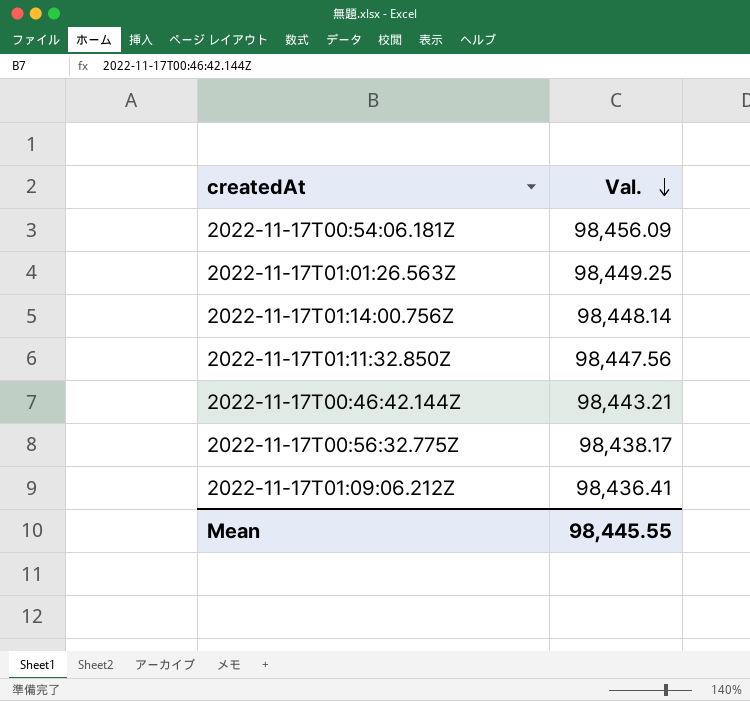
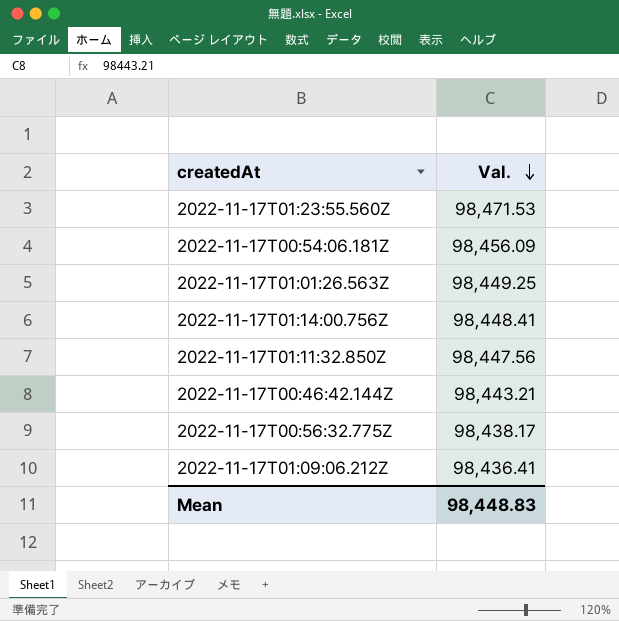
row 2022-11-17T01:23:55.560Z: none -> 98,471.53
2022-11-17T01:14:00.756Z | Val.: 98,448.14 -> 98,448.41
Mean | Val.: 98,445.55 -> 98,448.83

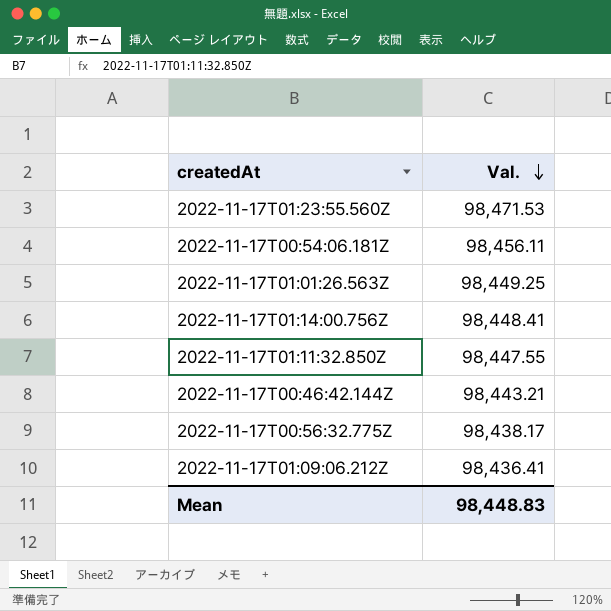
2022-11-17T00:54:06.181Z | Val.: 98,456.09 -> 98,456.11
2022-11-17T01:11:32.850Z | Val.: 98,447.56 -> 98,447.55

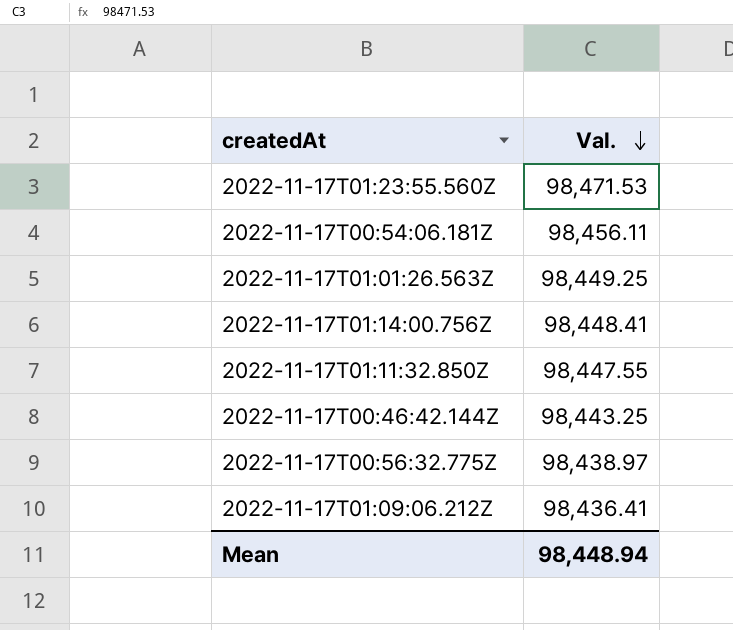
2022-11-17T00:46:42.144Z | Val.: 98,443.21 -> 98,443.25
2022-11-17T00:56:32.775Z | Val.: 98,438.17 -> 98,438.97
Mean | Val.: 98,448.83 -> 98,448.94

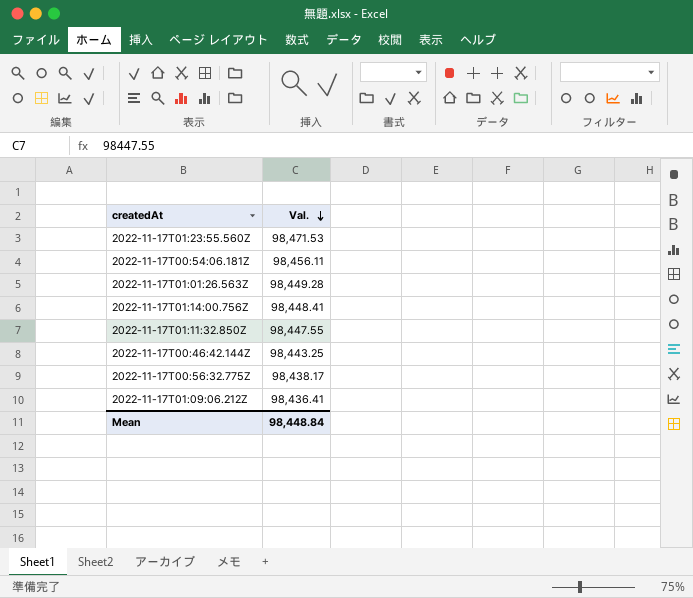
2022-11-17T01:01:26.563Z | Val.: 98,449.25 -> 98,449.28
2022-11-17T00:56:32.775Z | Val.: 98,438.97 -> 98,438.17
Mean | Val.: 98,448.94 -> 98,448.84

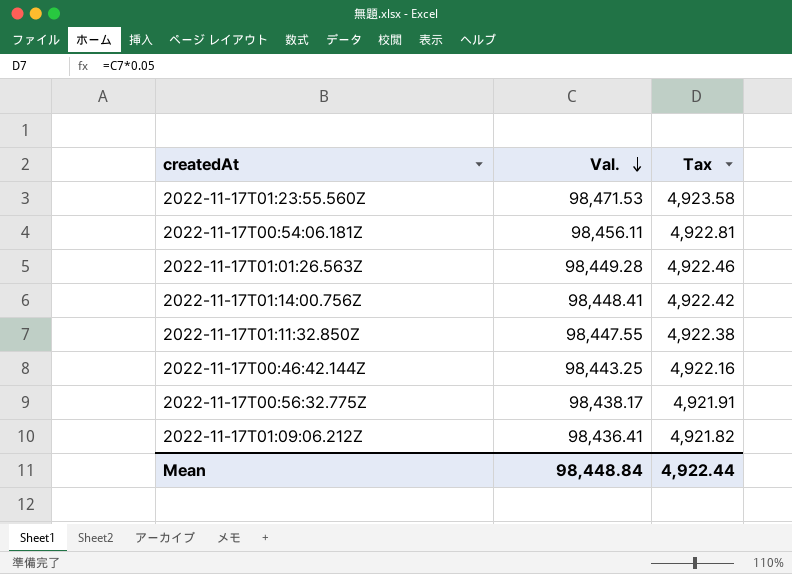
column Tax | formula: none -> [Val.] * 0.05

